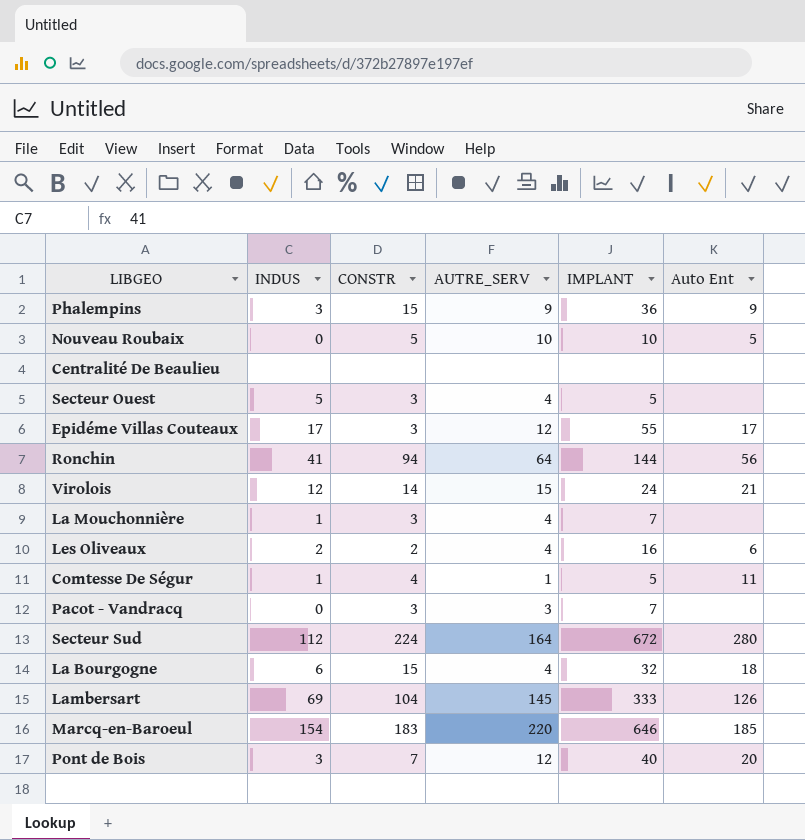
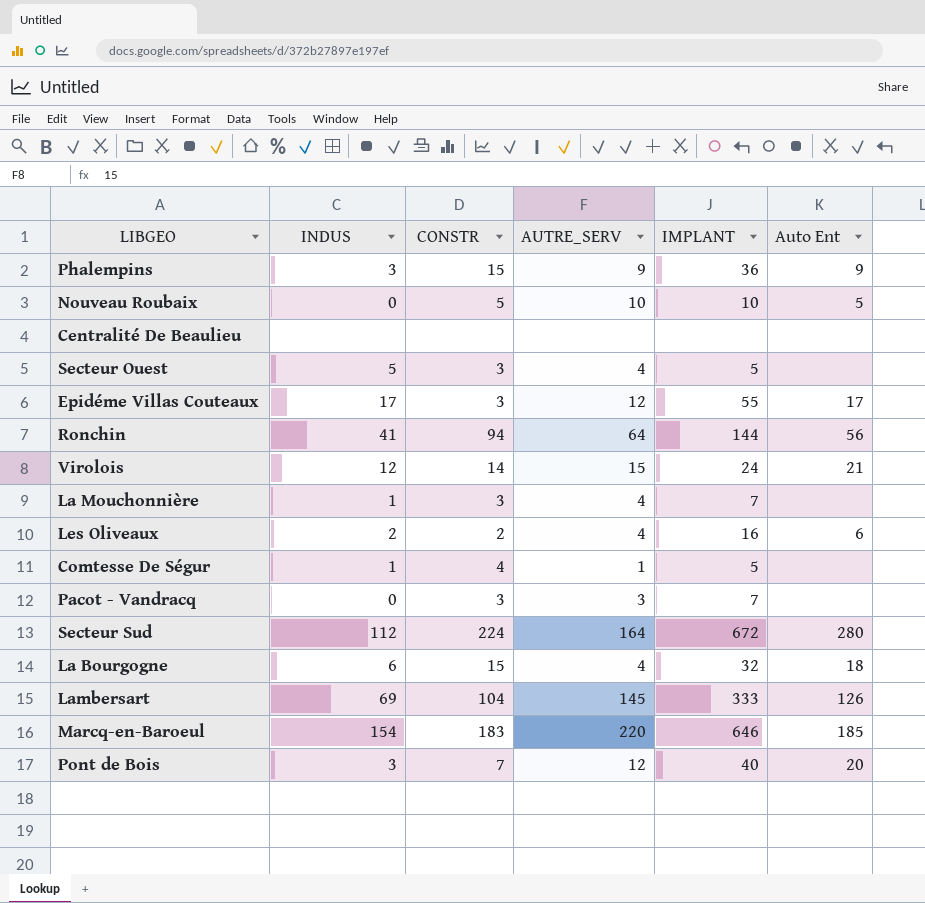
Comtesse De Ségur | Auto Ent: 11 -> none

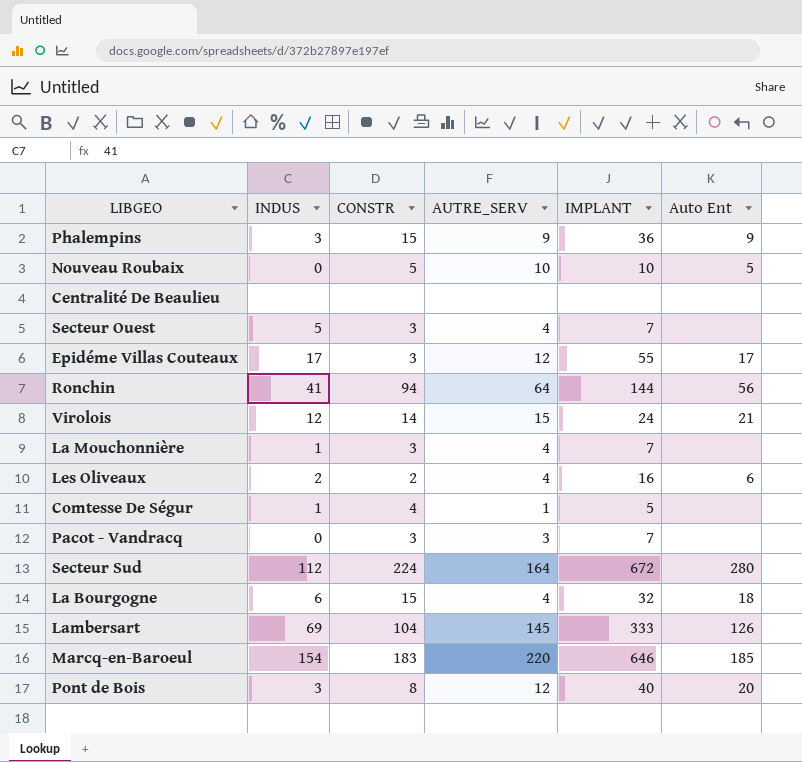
Secteur Ouest | IMPLANT: 5 -> 7
Pont de Bois | CONSTR: 7 -> 8

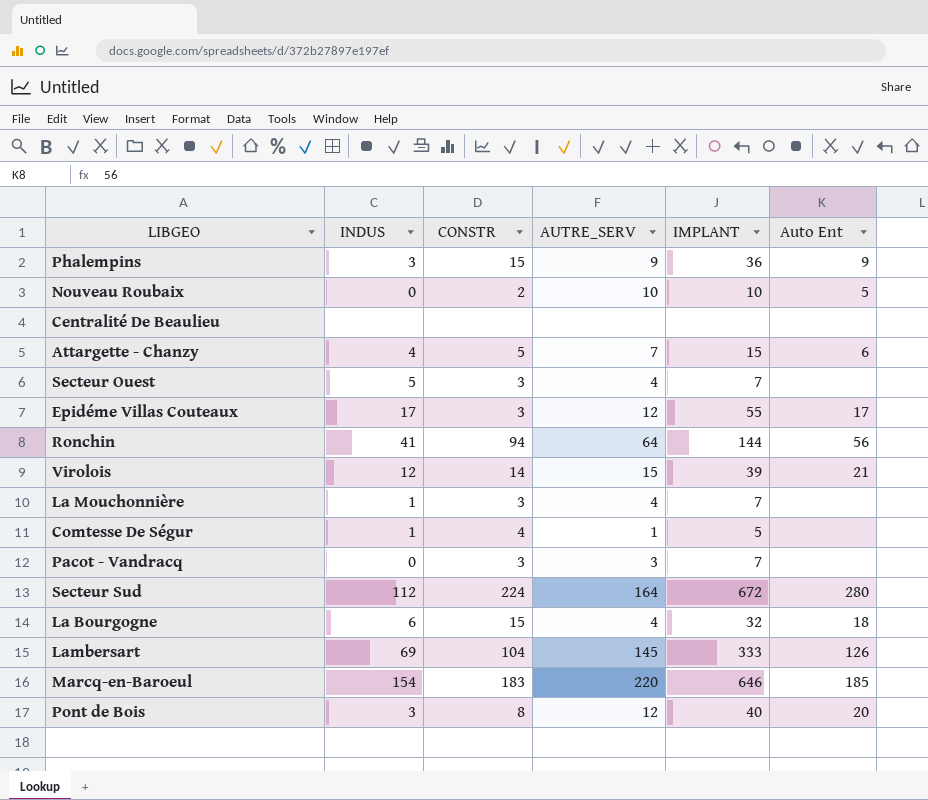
row Les Oliveaux: 2 | 2 | 4 | 16 | 6 -> none
Nouveau Roubaix | CONSTR: 5 -> 2
row Attargette - Chanzy: none -> 4 | 5 | 7 | 15 | 6
Virolois | IMPLANT: 24 -> 39

